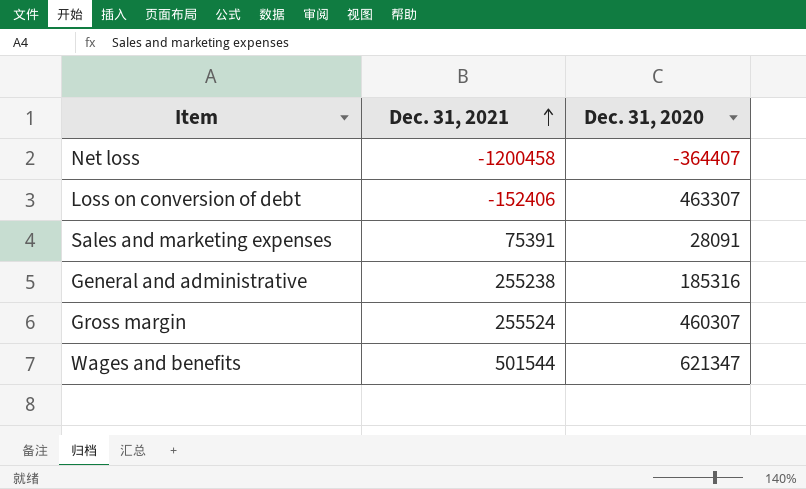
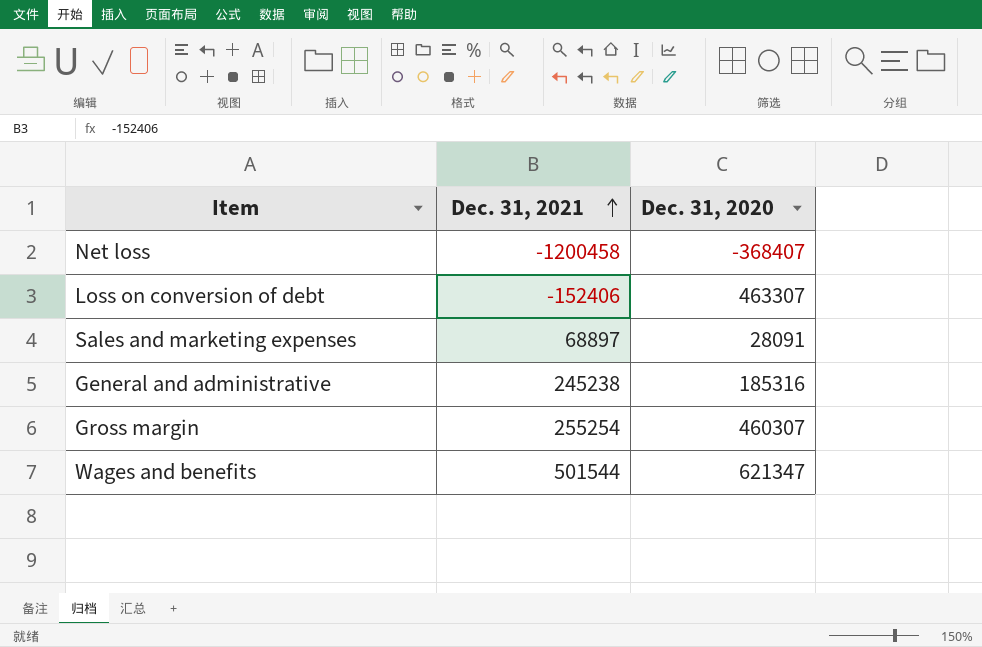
Net loss | Dec. 31, 2020: -364407 -> -368407
Sales and marketing expenses | Dec. 31, 2021: 75391 -> 68897
General and administrative | Dec. 31, 2021: 255238 -> 245238
Gross margin | Dec. 31, 2021: 255524 -> 255254

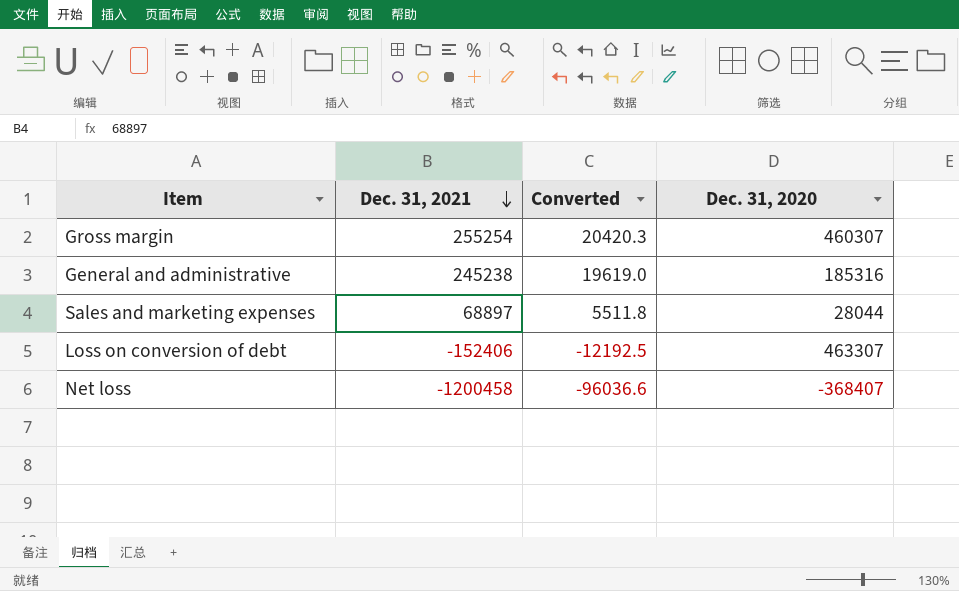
row order: Dec. 31, 2021 ascending -> Dec. 31, 2021 descending
column Converted | formula: none -> [Dec. 31, 2021] * 0.08
row Wages and benefits: 501544 | 621347 -> none
Sales and marketing expenses | Dec. 31, 2020: 28091 -> 28044

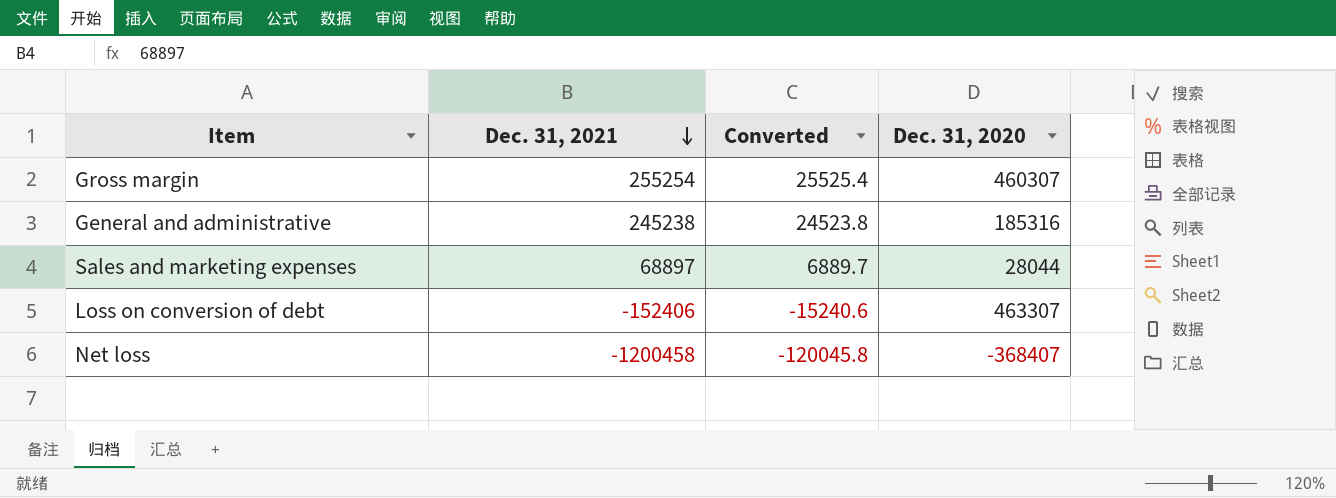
column Converted | formula: [Dec. 31, 2021] * 0.08 -> [Dec. 31, 2021] * 0.1

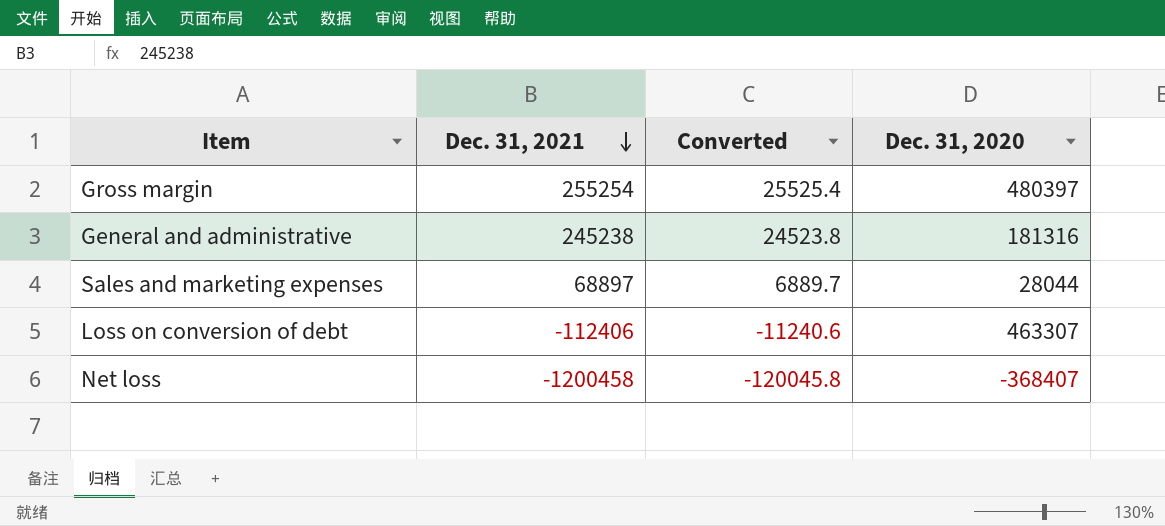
Gross margin | Dec. 31, 2020: 460307 -> 480397
General and administrative | Dec. 31, 2020: 185316 -> 181316
Loss on conversion of debt | Dec. 31, 2021: -152406 -> -112406
Loss on conversion of debt | Converted: -15240.6 -> -11240.6

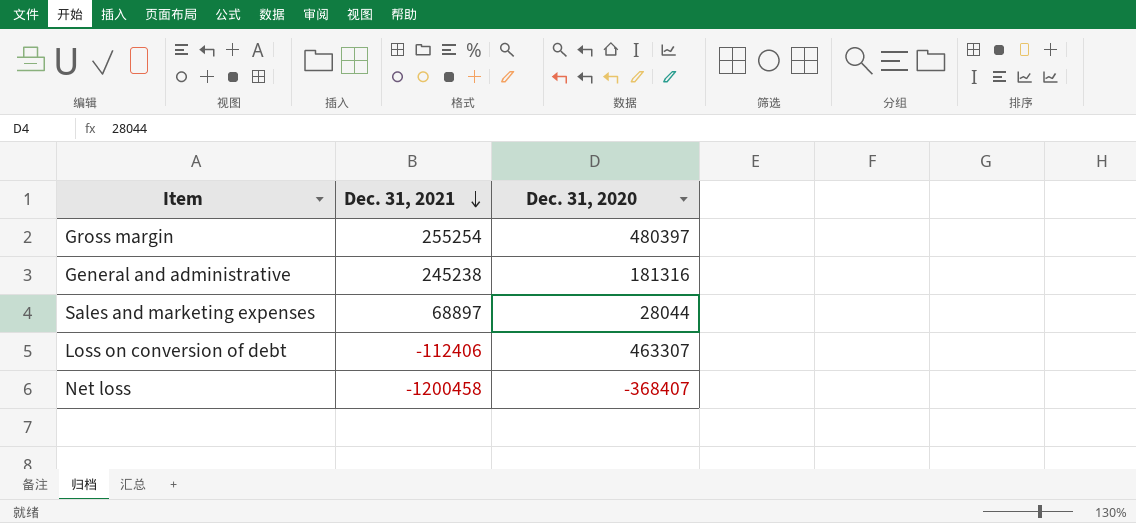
column Converted | formula: [Dec. 31, 2021] * 0.1 -> none

